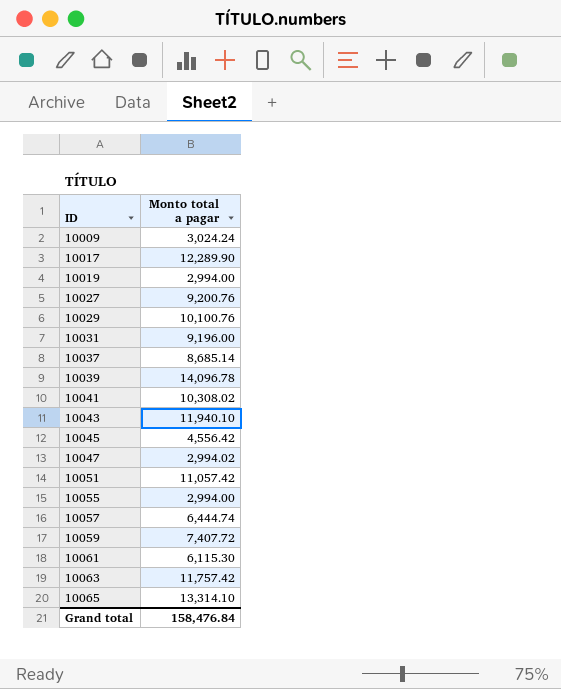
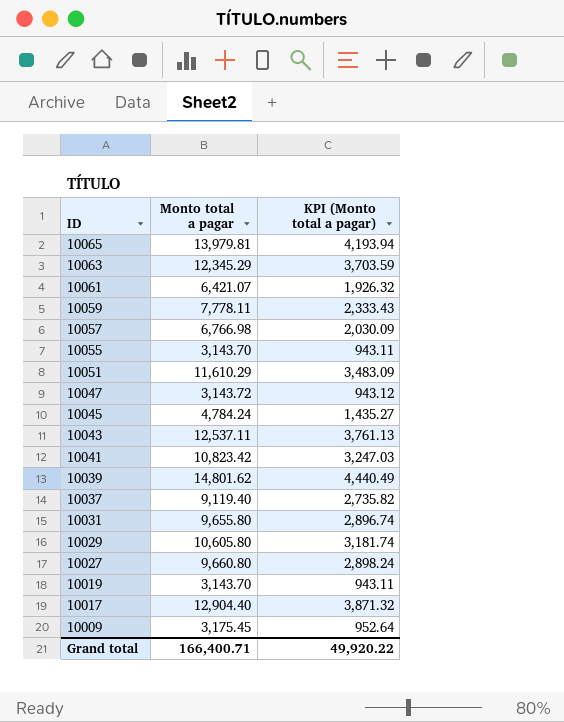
row order: ID ascending -> ID descending
column KPI (Monto total a pagar) | formula: none -> [Monto total a pagar] * 0.3
10065 | Monto total a pagar: 13,314.10 -> 13,979.81
10063 | Monto total a pagar: 11,757.42 -> 12,345.29
10061 | Monto total a pagar: 6,115.30 -> 6,421.07
10059 | Monto total a pagar: 7,407.72 -> 7,778.11
10057 | Monto total a pagar: 6,444.74 -> 6,766.98
10055 | Monto total a pagar: 2,994.00 -> 3,143.70
10051 | Monto total a pagar: 11,057.42 -> 11,610.29
10047 | Monto total a pagar: 2,994.02 -> 3,143.72
10045 | Monto total a pagar: 4,556.42 -> 4,784.24
10043 | Monto total a pagar: 11,940.10 -> 12,537.11
10041 | Monto total a pagar: 10,308.02 -> 10,823.42
10039 | Monto total a pagar: 14,096.78 -> 14,801.62
10037 | Monto total a pagar: 8,685.14 -> 9,119.40
10031 | Monto total a pagar: 9,196.00 -> 9,655.80
10029 | Monto total a pagar: 10,100.76 -> 10,605.80
10027 | Monto total a pagar: 9,200.76 -> 9,660.80
10019 | Monto total a pagar: 2,994.00 -> 3,143.70
10017 | Monto total a pagar: 12,289.90 -> 12,904.40
10009 | Monto total a pagar: 3,024.24 -> 3,175.45
Grand total | Monto total a pagar: 158,476.84 -> 166,400.71

